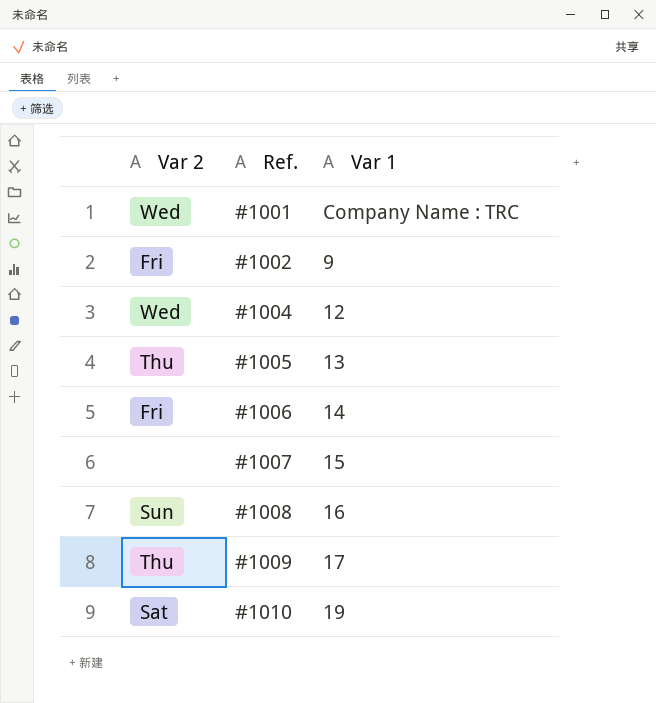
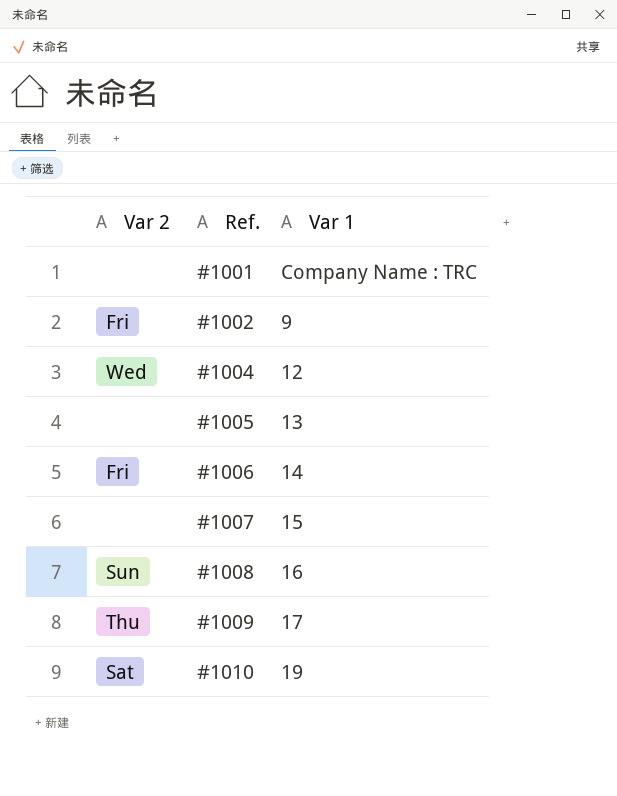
#1001 | Var 2: Wed -> none
#1005 | Var 2: Thu -> none

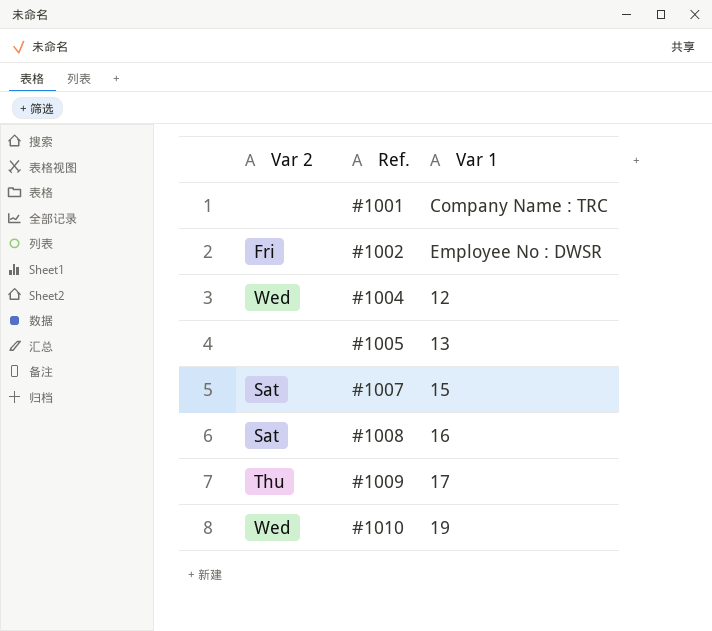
row #1006: Fri | 14 -> none
#1002 | Var 1: 9 -> Employee No : DWSR
#1007 | Var 2: none -> Sat
#1008 | Var 2: Sun -> Sat
#1010 | Var 2: Sat -> Wed

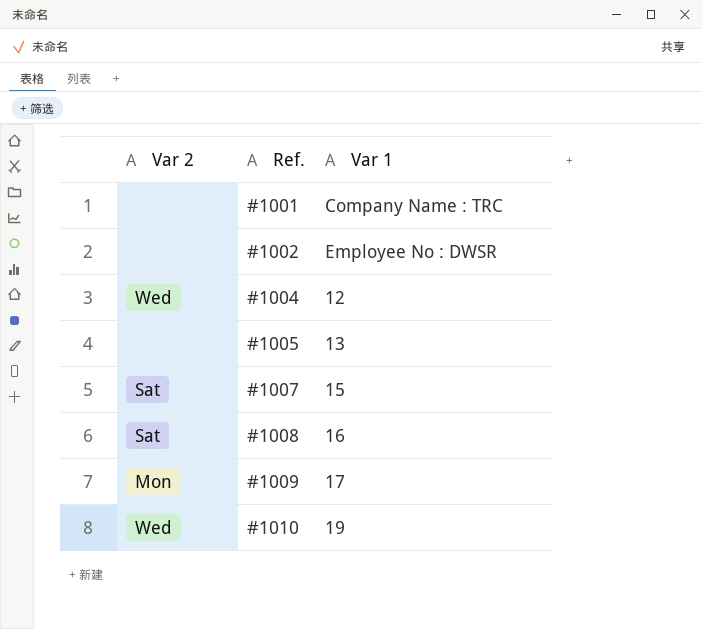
#1002 | Var 2: Fri -> none
#1009 | Var 2: Thu -> Mon

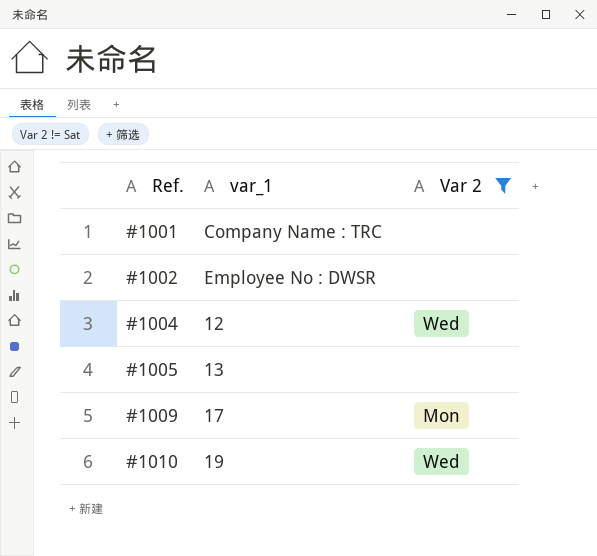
filter: none -> Var 2 != Sat
column name: Var 1 -> var_1
column Var 2 | position: 1 -> 3

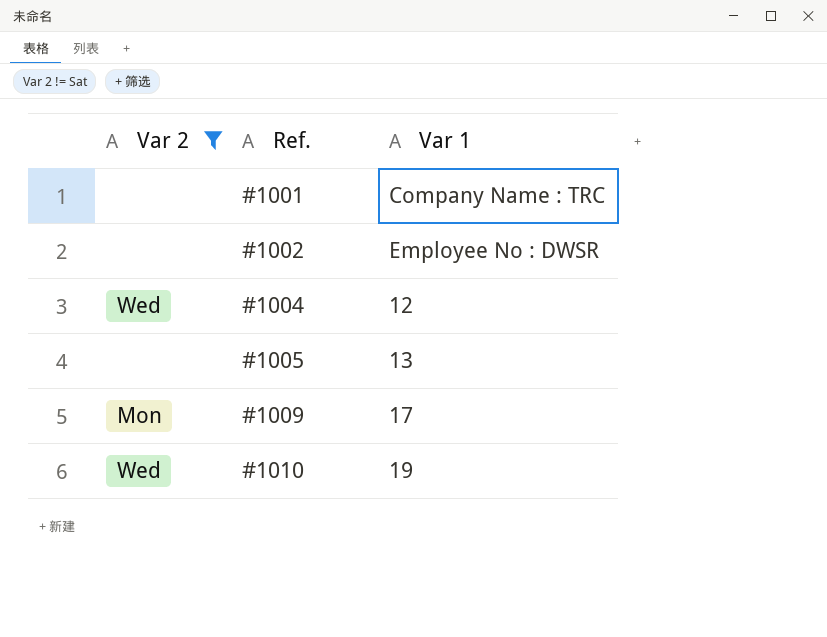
column Var 2 | position: 3 -> 1
column name: var_1 -> Var 1

